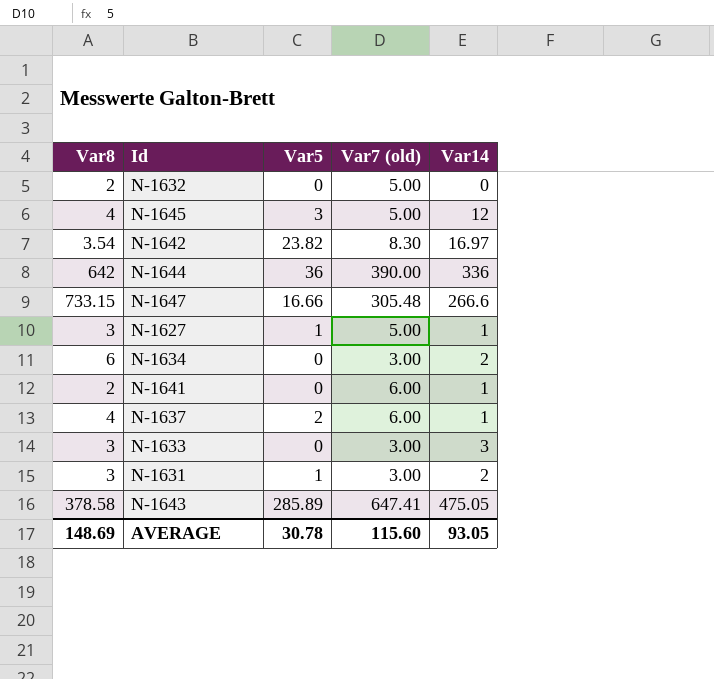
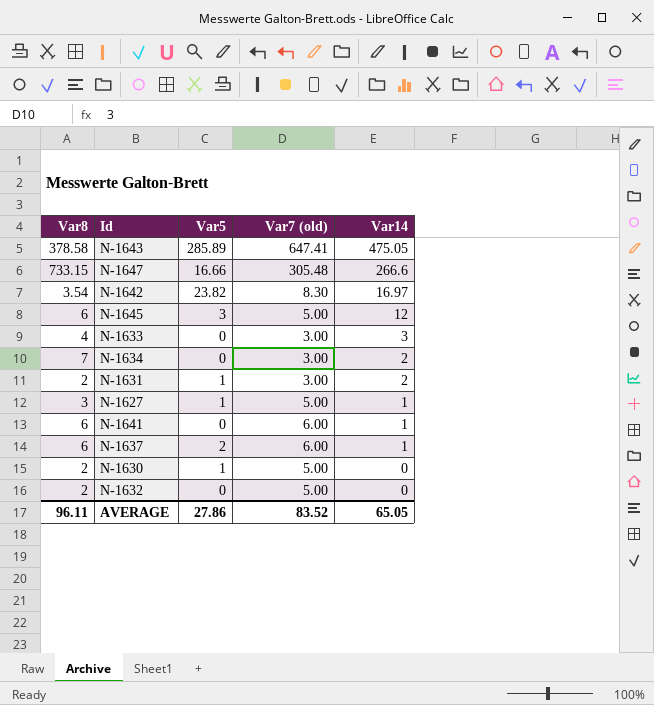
row order: none -> Var14 descending
row N-1644: 642 | 36 | 390.00 | 336 -> none
N-1645 | Var8: 4 -> 6
N-1633 | Var8: 3 -> 4
N-1634 | Var8: 6 -> 7
N-1631 | Var8: 3 -> 2
N-1641 | Var8: 2 -> 6
N-1637 | Var8: 4 -> 6
row N-1630: none -> 2 | 1 | 5.00 | 0
AVERAGE | Var8: 148.69 -> 96.11
AVERAGE | Var5: 30.78 -> 27.86
AVERAGE | Var7 (old): 115.60 -> 83.52
AVERAGE | Var14: 93.05 -> 65.05

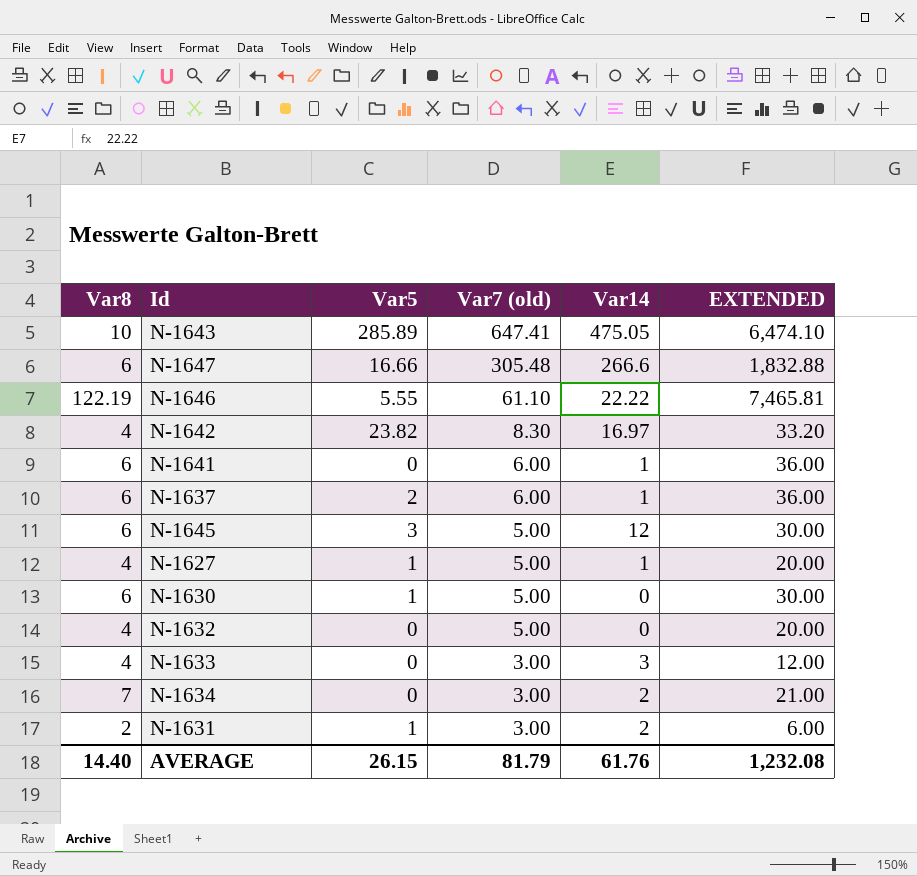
row order: Var14 descending -> Var7 (old) descending
column EXTENDED | formula: none -> [Var8] * [Var7 (old)]
N-1643 | Var8: 378.58 -> 10
N-1647 | Var8: 733.15 -> 6
row N-1646: none -> 122.19 | 5.55 | 61.10 | 22.22 | 7,465.81
N-1642 | Var8: 3.54 -> 4
N-1627 | Var8: 3 -> 4
N-1630 | Var8: 2 -> 6
N-1632 | Var8: 2 -> 4
AVERAGE | Var8: 96.11 -> 14.40
AVERAGE | Var5: 27.86 -> 26.15
AVERAGE | Var7 (old): 83.52 -> 81.79
AVERAGE | Var14: 65.05 -> 61.76

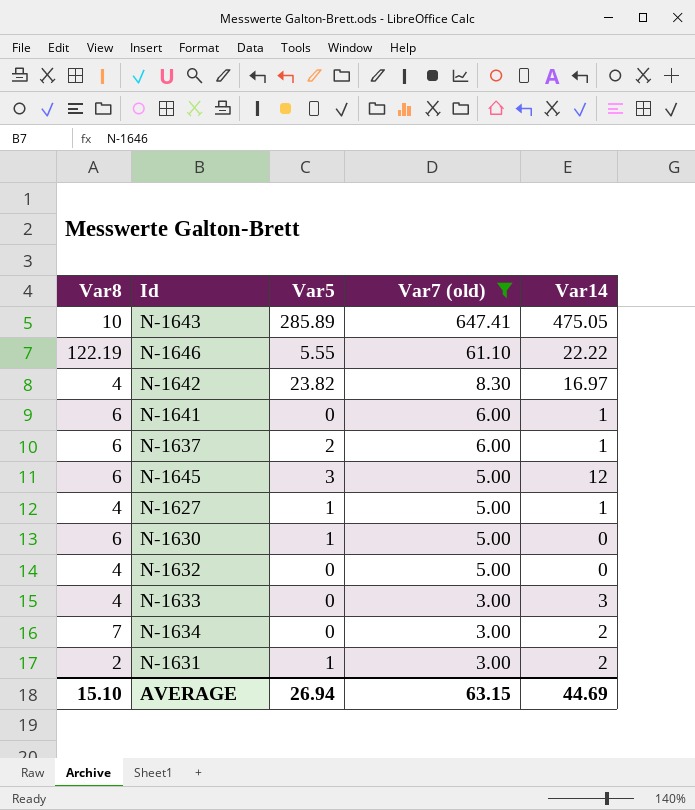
filter: none -> Var7 (old) != 305.48
column EXTENDED | formula: [Var8] * [Var7 (old)] -> none
AVERAGE | Var8: 14.40 -> 15.10
AVERAGE | Var5: 26.15 -> 26.94
AVERAGE | Var7 (old): 81.79 -> 63.15
AVERAGE | Var14: 61.76 -> 44.69

